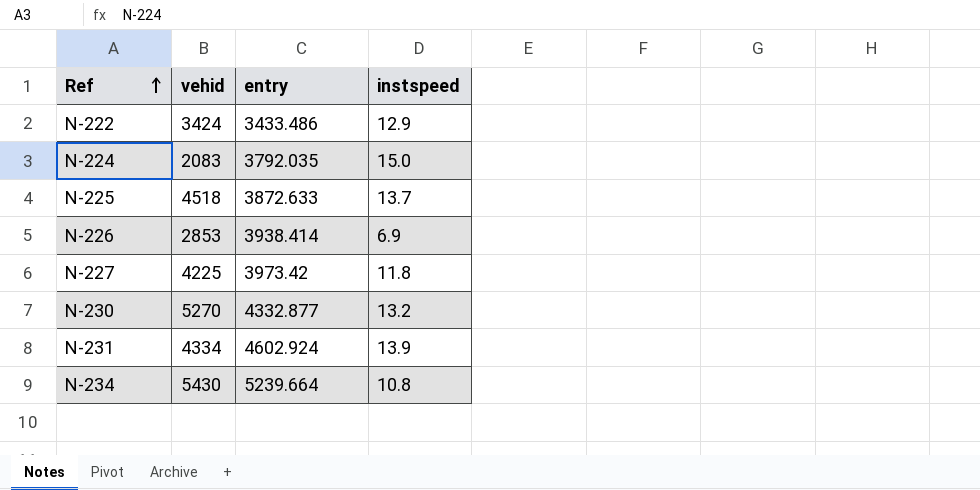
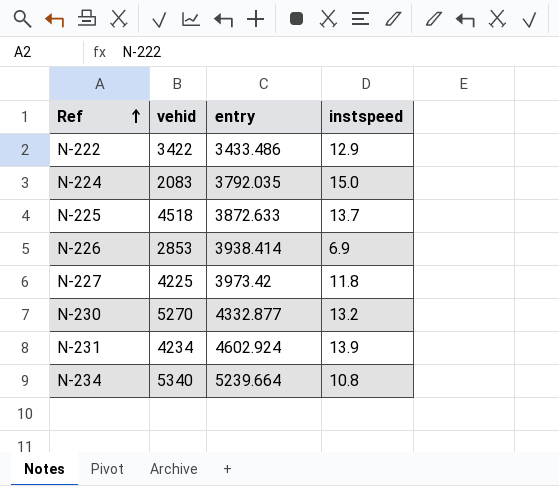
N-222 | vehid: 3424 -> 3422
N-231 | vehid: 4334 -> 4234
N-234 | vehid: 5430 -> 5340

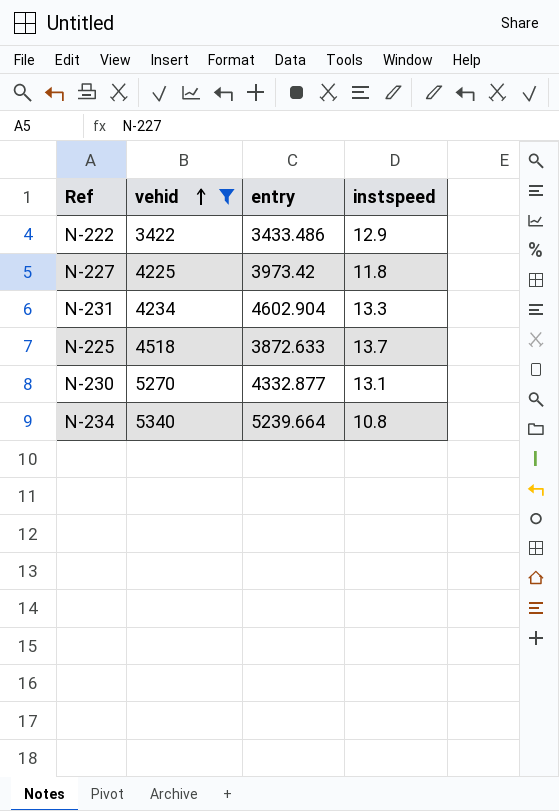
filter: none -> vehid >= 3422
row order: Ref ascending -> vehid ascending
N-231 | entry: 4602.924 -> 4602.904
N-231 | instspeed: 13.9 -> 13.3
N-230 | instspeed: 13.2 -> 13.1

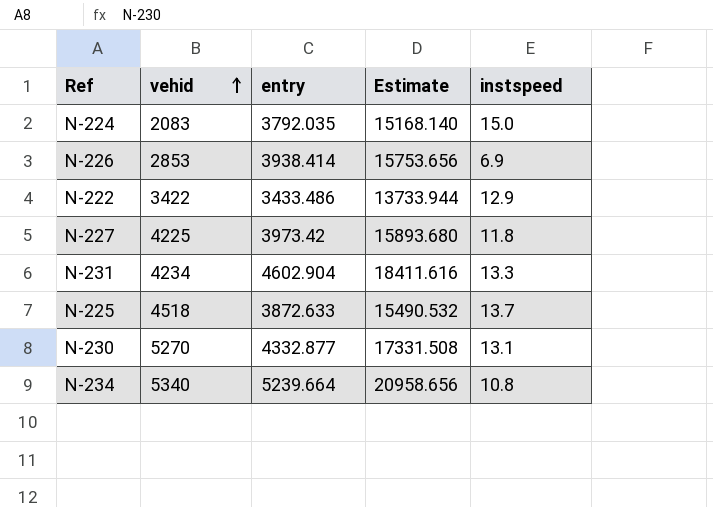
filter: vehid >= 3422 -> none
column Estimate | formula: none -> [entry] * 4

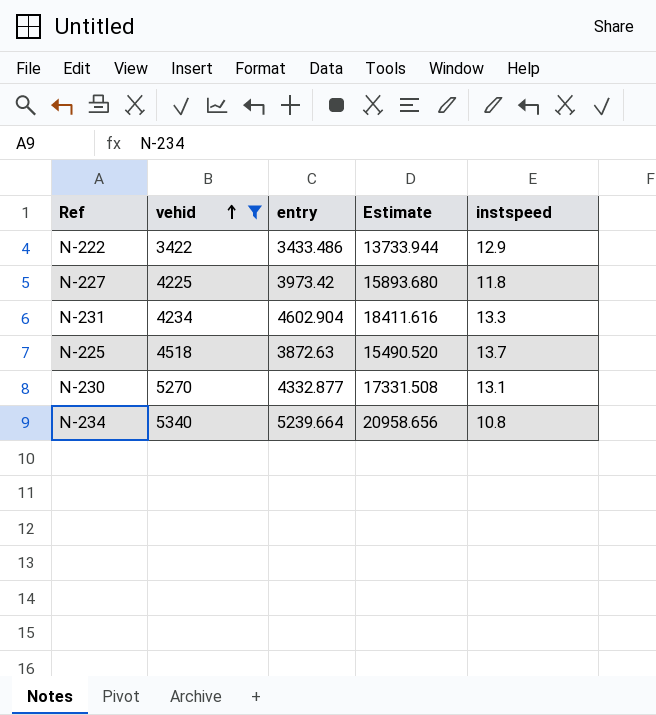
filter: none -> vehid >= 3422
N-225 | entry: 3872.633 -> 3872.63
N-225 | Estimate: 15490.532 -> 15490.520

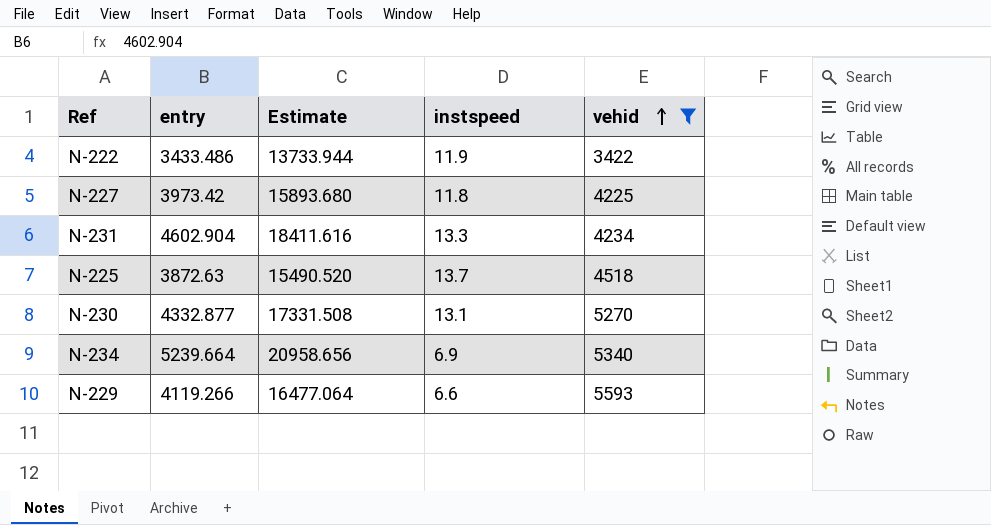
column vehid | position: 2 -> 5
N-222 | instspeed: 12.9 -> 11.9
N-234 | instspeed: 10.8 -> 6.9
row N-229: none -> 4119.266 | 16477.064 | 6.6 | 5593

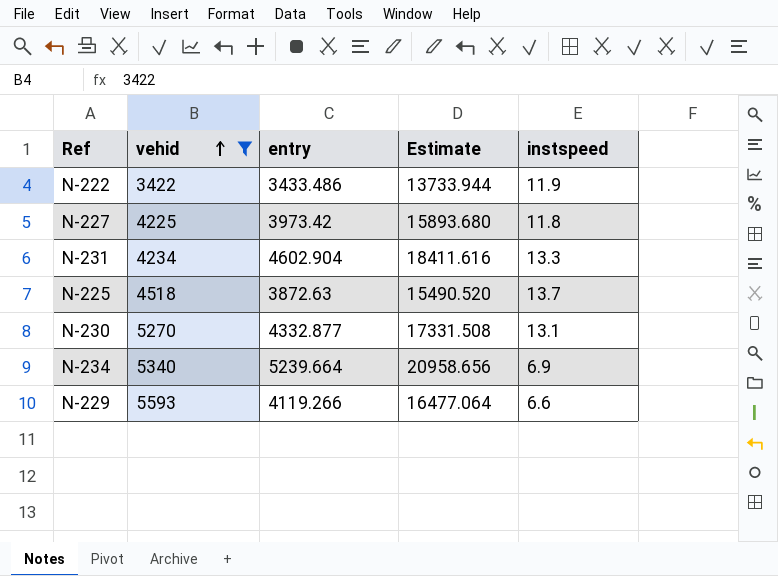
column vehid | position: 5 -> 2

